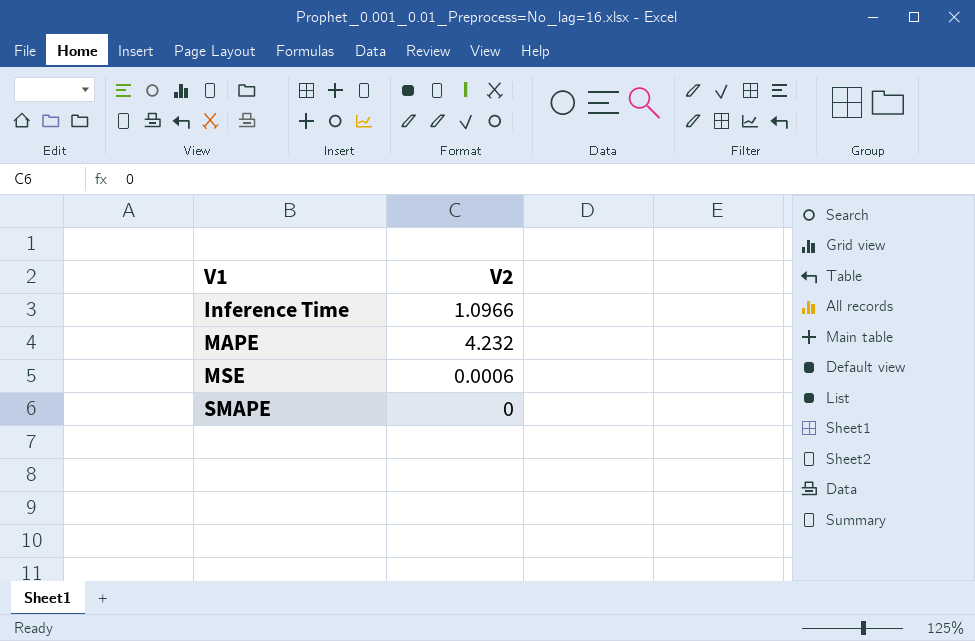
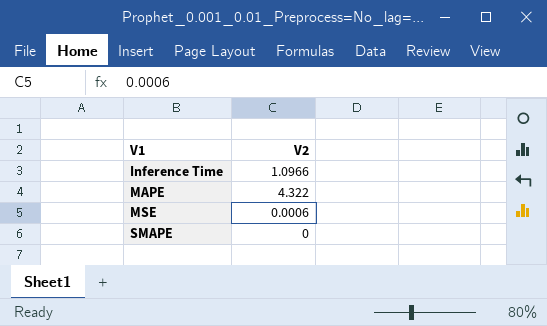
MAPE | V2: 4.232 -> 4.322

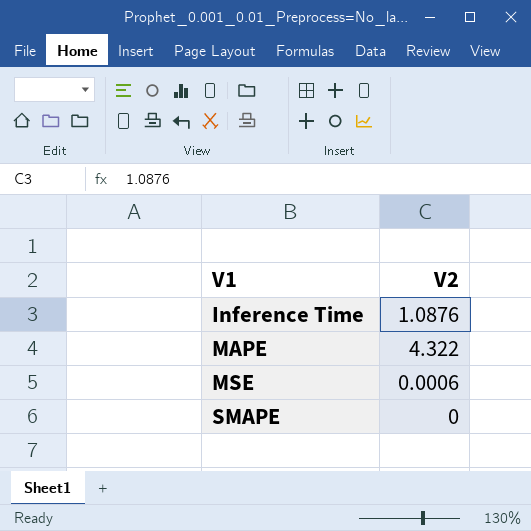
Inference Time | V2: 1.0966 -> 1.0876

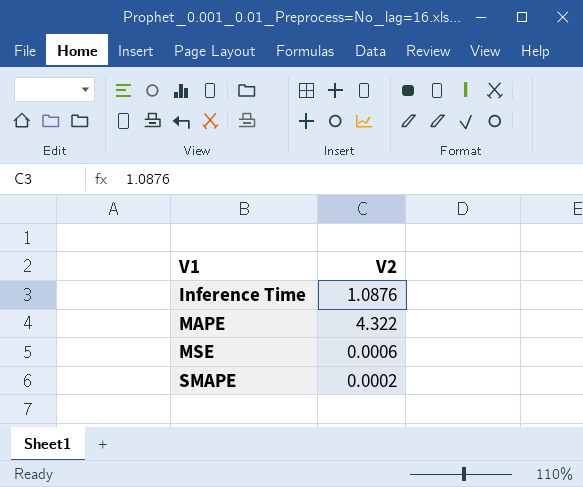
SMAPE | V2: 0 -> 0.0002

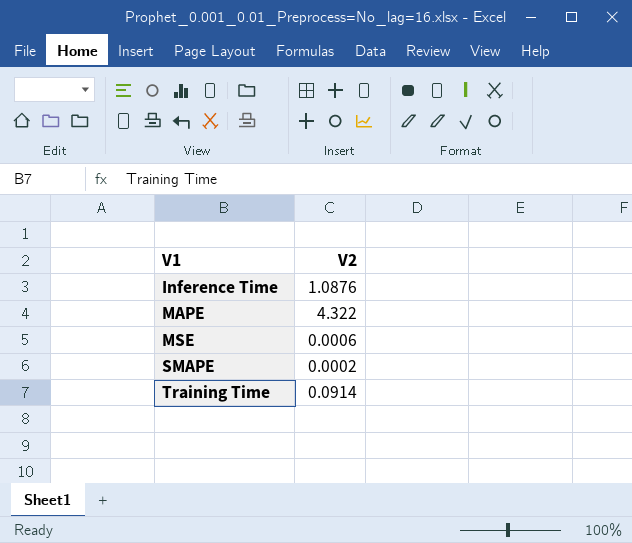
row Training Time: none -> 0.0914

